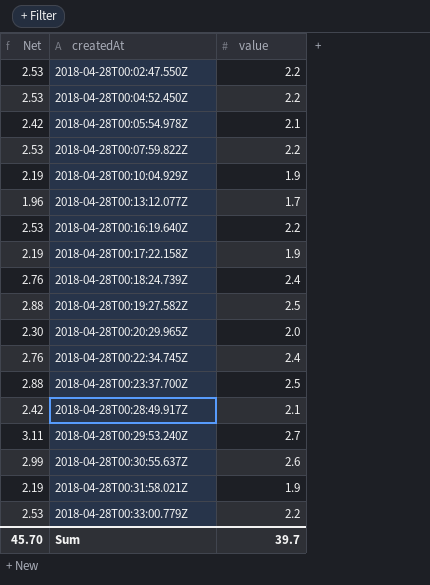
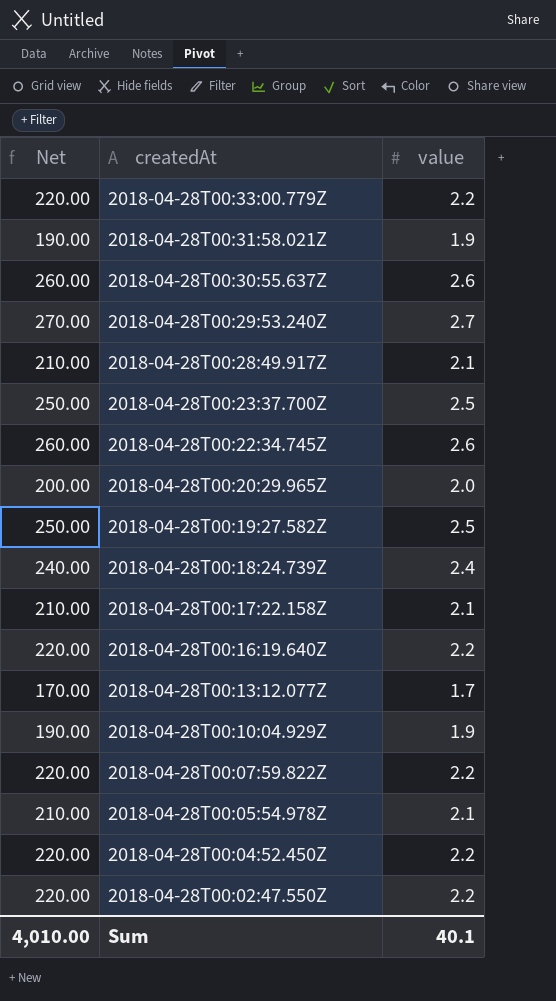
row order: createdAt ascending -> createdAt descending
column Net | formula: [value] * 1.15 -> [value] * 100
2018-04-28T00:22:34.745Z | value: 2.4 -> 2.6
2018-04-28T00:17:22.158Z | value: 1.9 -> 2.1
Sum | Net: 45.70 -> 4,010.00
Sum | value: 39.7 -> 40.1

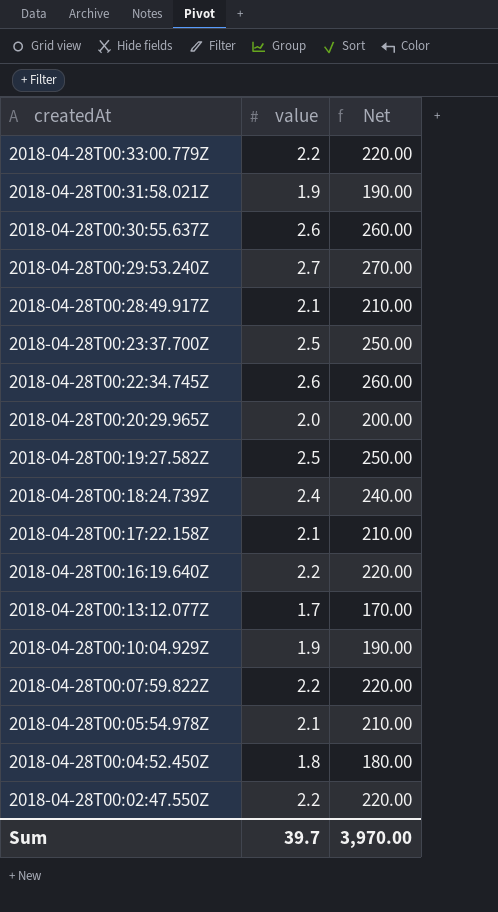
column Net | position: 1 -> 3
2018-04-28T00:04:52.450Z | value: 2.2 -> 1.8
2018-04-28T00:04:52.450Z | Net: 220.00 -> 180.00
Sum | value: 40.1 -> 39.7
Sum | Net: 4,010.00 -> 3,970.00

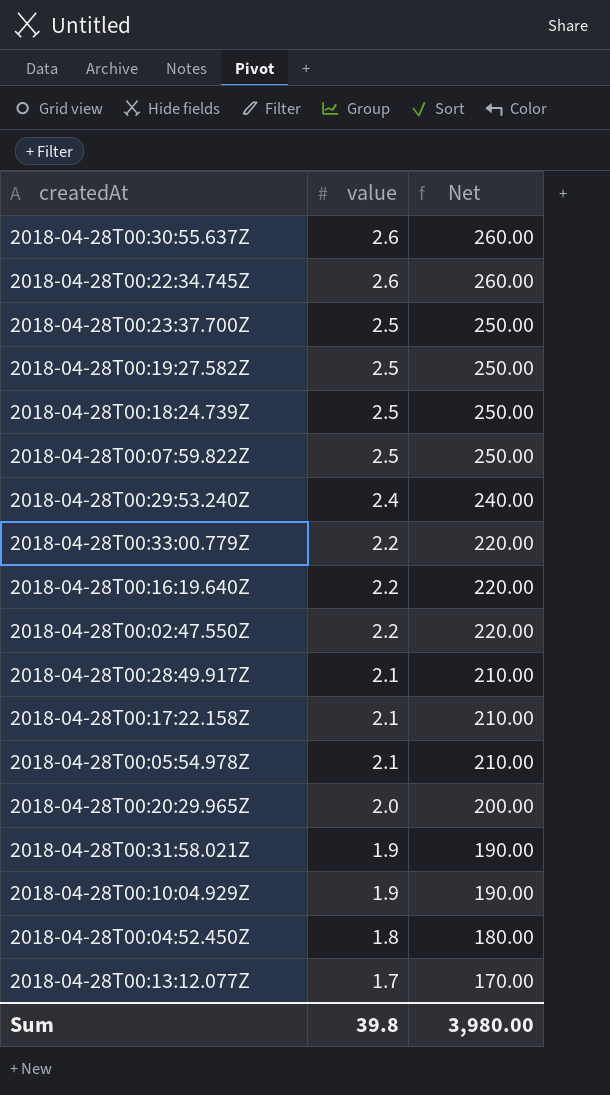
row order: createdAt descending -> value descending
2018-04-28T00:18:24.739Z | value: 2.4 -> 2.5
2018-04-28T00:18:24.739Z | Net: 240.00 -> 250.00
2018-04-28T00:07:59.822Z | value: 2.2 -> 2.5
2018-04-28T00:07:59.822Z | Net: 220.00 -> 250.00
2018-04-28T00:29:53.240Z | value: 2.7 -> 2.4
2018-04-28T00:29:53.240Z | Net: 270.00 -> 240.00
Sum | value: 39.7 -> 39.8
Sum | Net: 3,970.00 -> 3,980.00

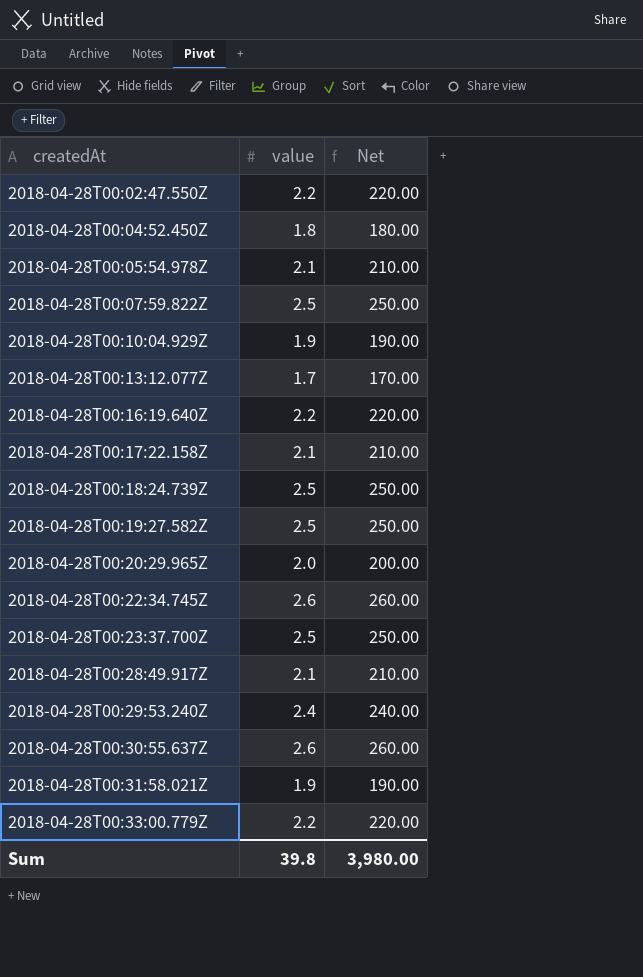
row order: value descending -> createdAt ascending

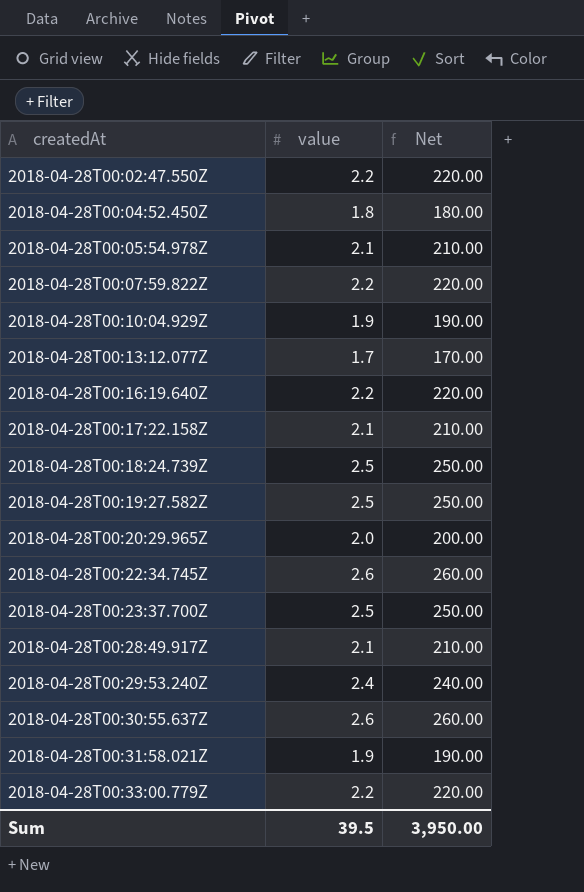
2018-04-28T00:07:59.822Z | value: 2.5 -> 2.2
2018-04-28T00:07:59.822Z | Net: 250.00 -> 220.00
Sum | value: 39.8 -> 39.5
Sum | Net: 3,980.00 -> 3,950.00

